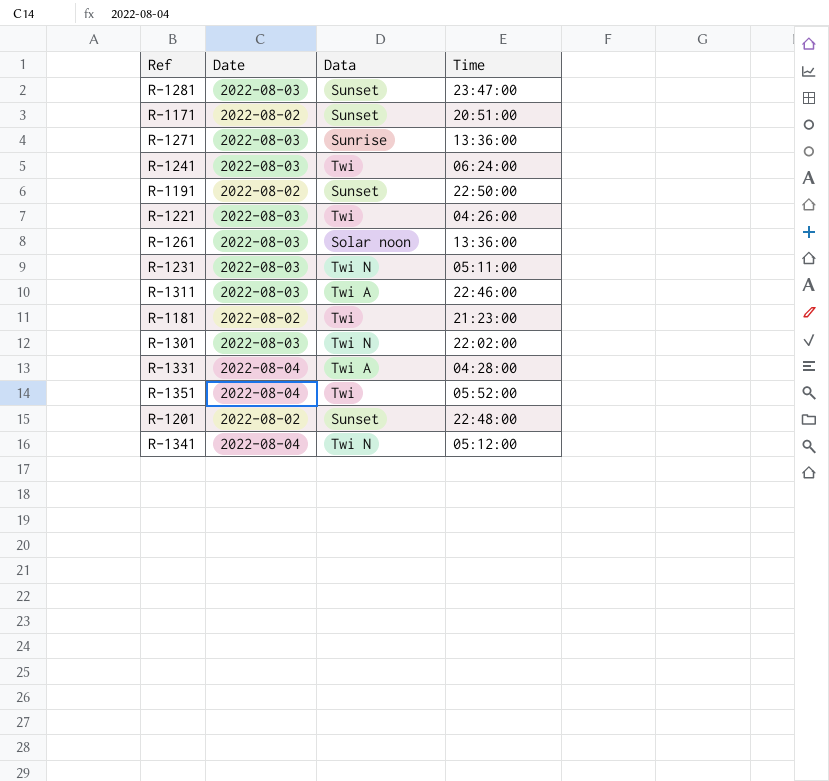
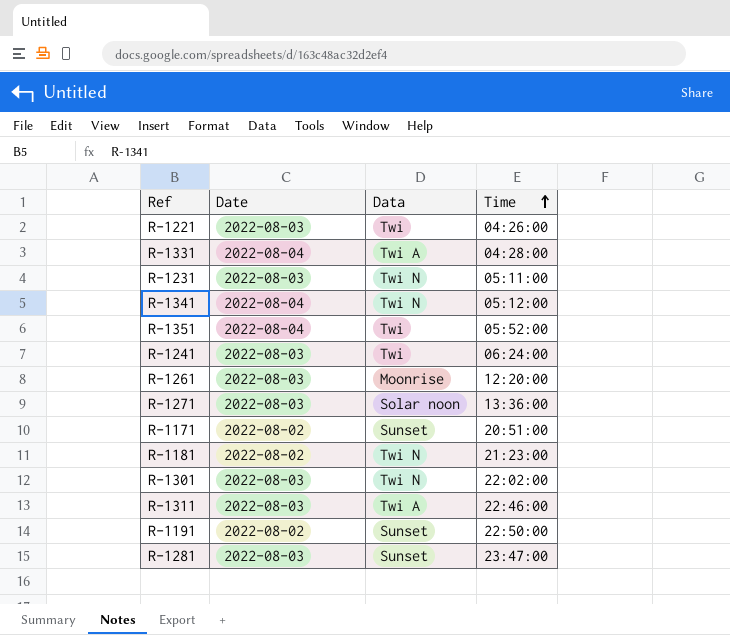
row order: none -> Time ascending
row R-1201: 2022-08-02 | Sunset | 22:48:00 -> none
R-1261 | Data: Solar noon -> Moonrise
R-1261 | Time: 13:36:00 -> 12:20:00
R-1271 | Data: Sunrise -> Solar noon
R-1181 | Data: Twi -> Twi N

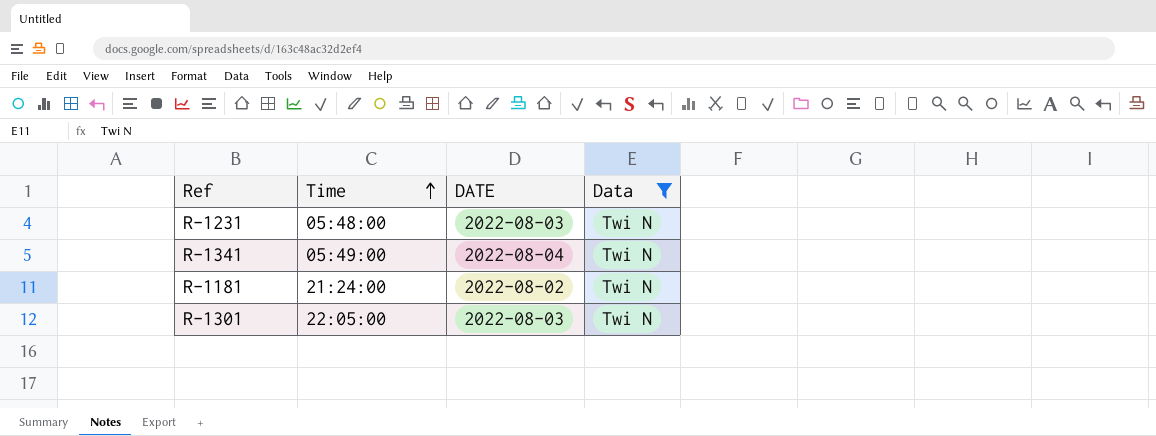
filter: none -> Data = Twi N
column Time | position: 4 -> 2
column name: Date -> DATE
R-1231 | Time: 05:11:00 -> 05:48:00
R-1341 | Time: 05:12:00 -> 05:49:00
R-1181 | Time: 21:23:00 -> 21:24:00
R-1301 | Time: 22:02:00 -> 22:05:00

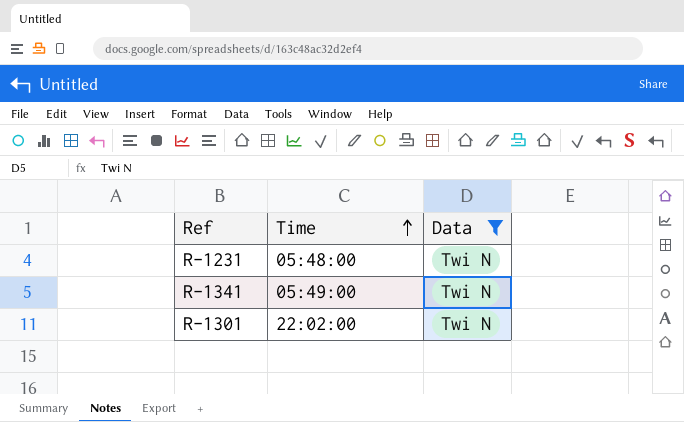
column DATE | position: 3 -> none
row R-1181: 21:24:00 | 2022-08-02 | Twi N -> none
R-1301 | Time: 22:05:00 -> 22:02:00

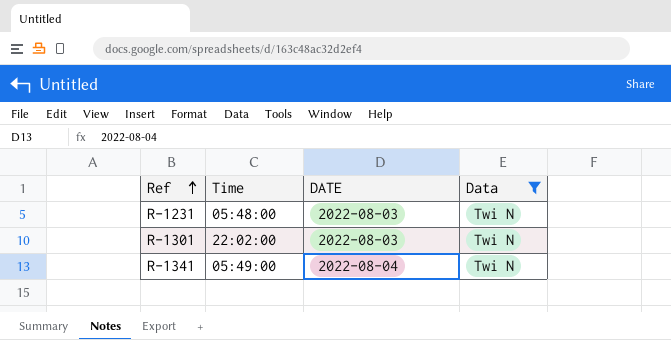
row order: Time ascending -> Ref ascending
column DATE | position: none -> 3

